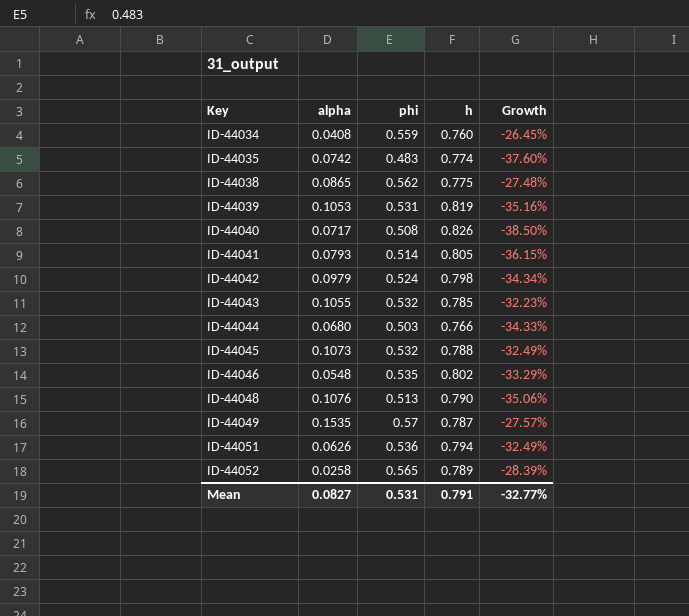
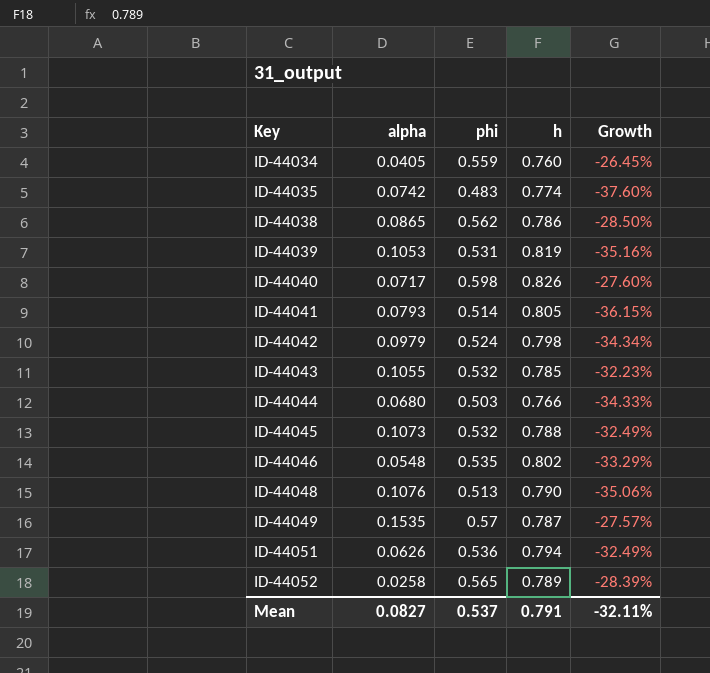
ID-44034 | alpha: 0.0408 -> 0.0405
ID-44038 | h: 0.775 -> 0.786
ID-44038 | Growth: -27.48% -> -28.50%
ID-44040 | phi: 0.508 -> 0.598
ID-44040 | Growth: -38.50% -> -27.60%
Mean | phi: 0.531 -> 0.537
Mean | Growth: -32.77% -> -32.11%

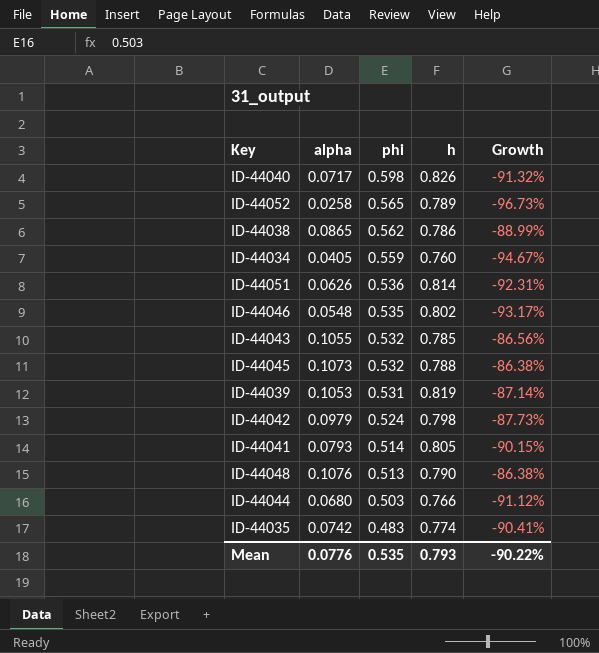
row order: Key ascending -> phi descending
column Growth | formula: ([phi] - [h]) / [h] -> ([alpha] - [h]) / [h]
row ID-44049: 0.1535 | 0.57 | 0.787 | -27.57% -> none
ID-44051 | h: 0.794 -> 0.814
Mean | alpha: 0.0827 -> 0.0776
Mean | phi: 0.537 -> 0.535
Mean | h: 0.791 -> 0.793
Mean | Growth: -32.11% -> -90.22%

